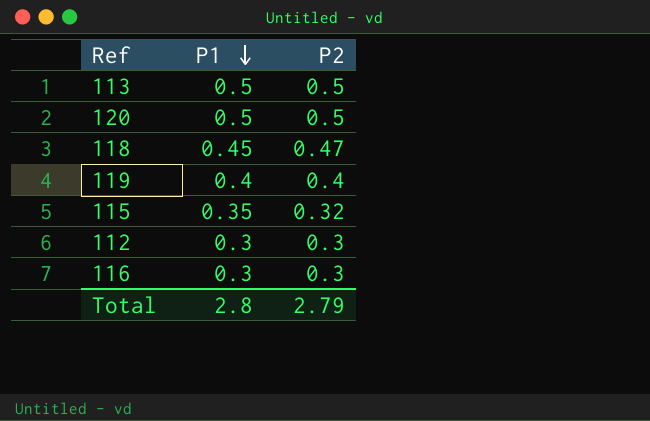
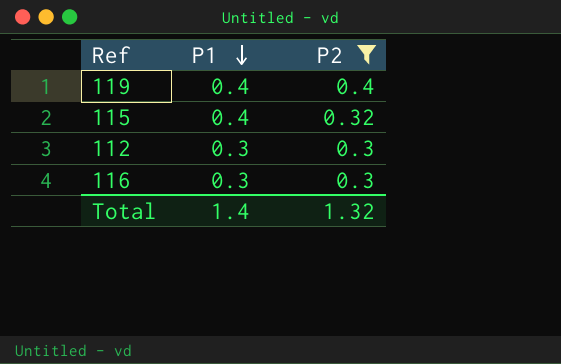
filter: none -> P2 <= 0.4
115 | P1: 0.35 -> 0.4
Total | P1: 2.8 -> 1.4
Total | P2: 2.79 -> 1.32

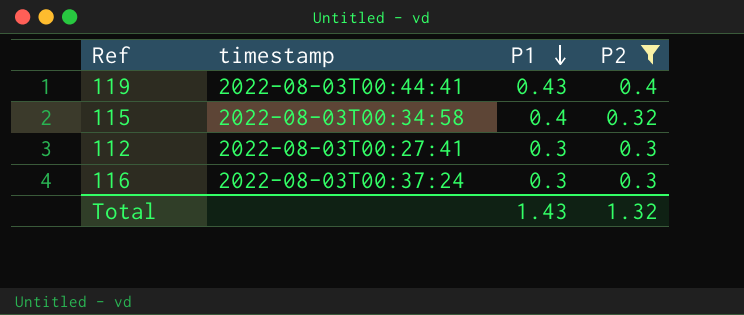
column timestamp | position: none -> 2
119 | P1: 0.4 -> 0.43
Total | P1: 1.4 -> 1.43

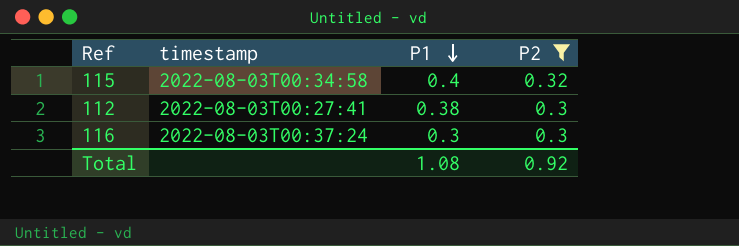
row 119: 2022-08-03T00:44:41 | 0.43 | 0.4 -> none
112 | P1: 0.3 -> 0.38
Total | P1: 1.43 -> 1.08
Total | P2: 1.32 -> 0.92

